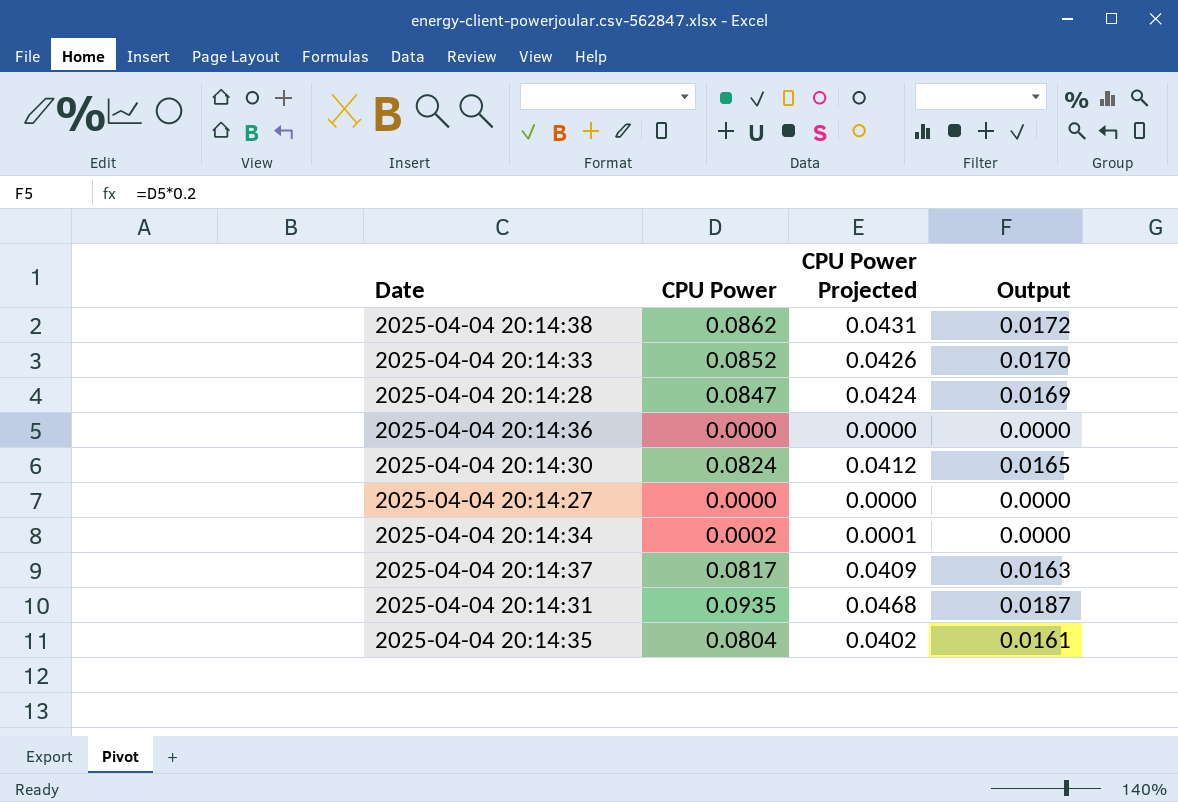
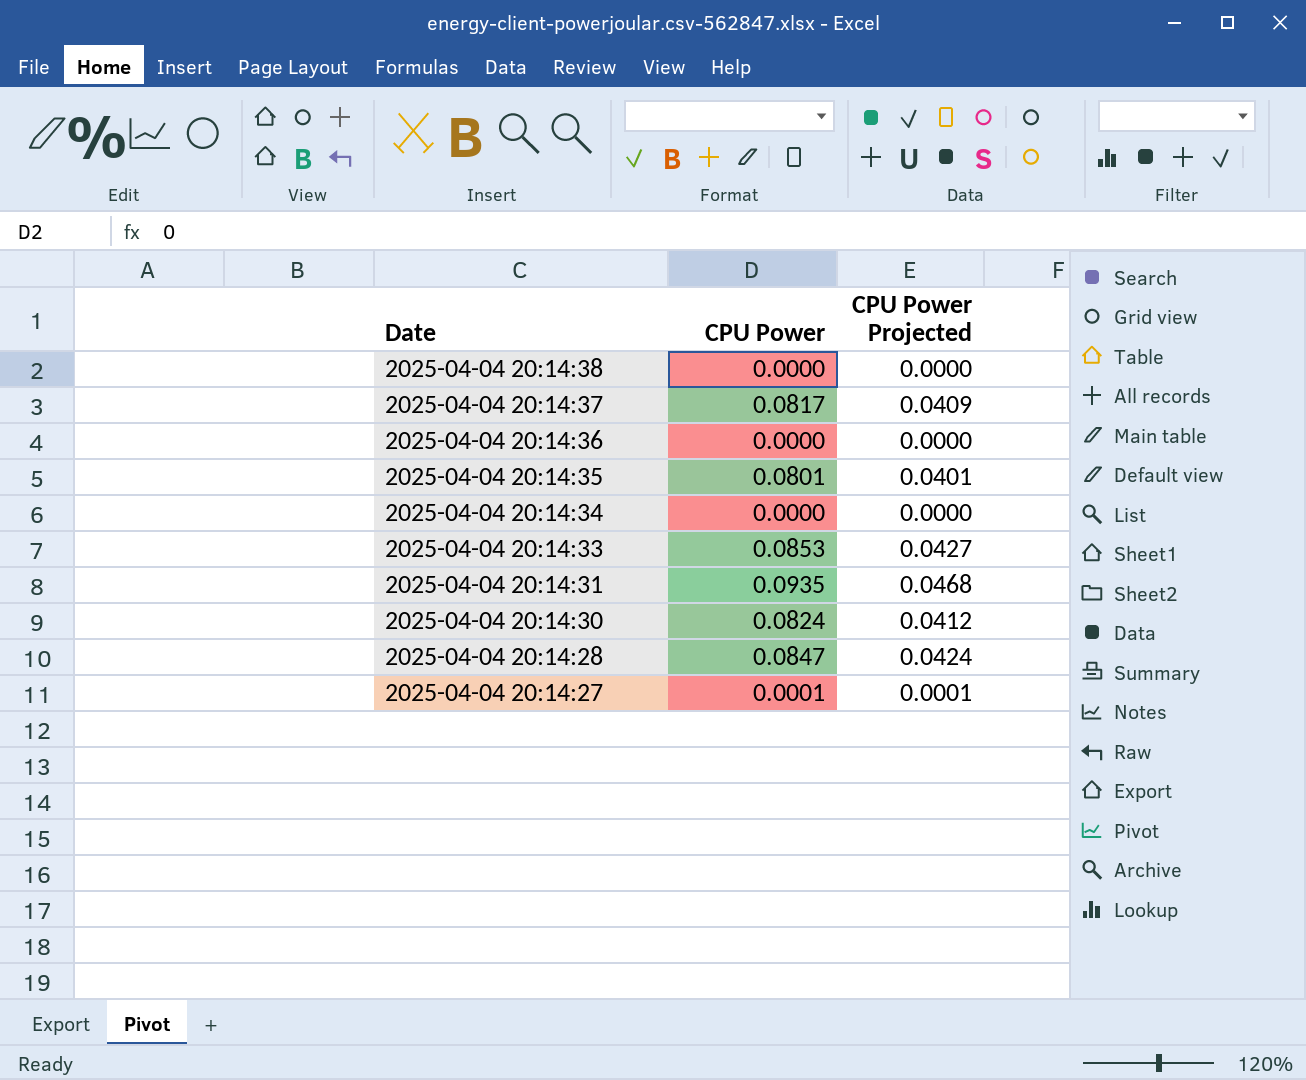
row order: none -> Date descending
column Output | formula: [CPU Power] * 0.2 -> none
2025-04-04 20:14:38 | CPU Power: 0.0862 -> 0.0000
2025-04-04 20:14:38 | CPU Power Projected: 0.0431 -> 0.0000
2025-04-04 20:14:35 | CPU Power: 0.0804 -> 0.0801
2025-04-04 20:14:35 | CPU Power Projected: 0.0402 -> 0.0401
2025-04-04 20:14:34 | CPU Power: 0.0002 -> 0.0000
2025-04-04 20:14:34 | CPU Power Projected: 0.0001 -> 0.0000
2025-04-04 20:14:33 | CPU Power: 0.0852 -> 0.0853
2025-04-04 20:14:33 | CPU Power Projected: 0.0426 -> 0.0427
2025-04-04 20:14:27 | CPU Power: 0.0000 -> 0.0001
2025-04-04 20:14:27 | CPU Power Projected: 0.0000 -> 0.0001

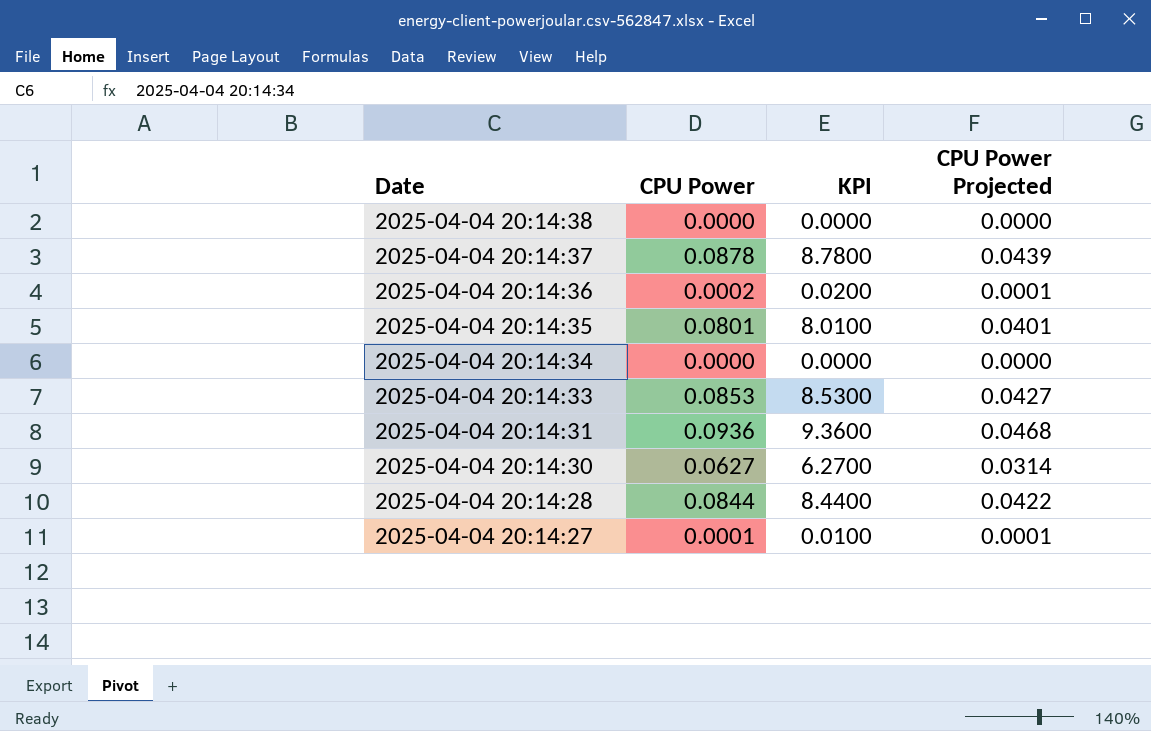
column KPI | formula: none -> [CPU Power] * 100
2025-04-04 20:14:37 | CPU Power: 0.0817 -> 0.0878
2025-04-04 20:14:37 | CPU Power Projected: 0.0409 -> 0.0439
2025-04-04 20:14:36 | CPU Power: 0.0000 -> 0.0002
2025-04-04 20:14:36 | CPU Power Projected: 0.0000 -> 0.0001
2025-04-04 20:14:31 | CPU Power: 0.0935 -> 0.0936
2025-04-04 20:14:30 | CPU Power: 0.0824 -> 0.0627
2025-04-04 20:14:30 | CPU Power Projected: 0.0412 -> 0.0314
2025-04-04 20:14:28 | CPU Power: 0.0847 -> 0.0844
2025-04-04 20:14:28 | CPU Power Projected: 0.0424 -> 0.0422

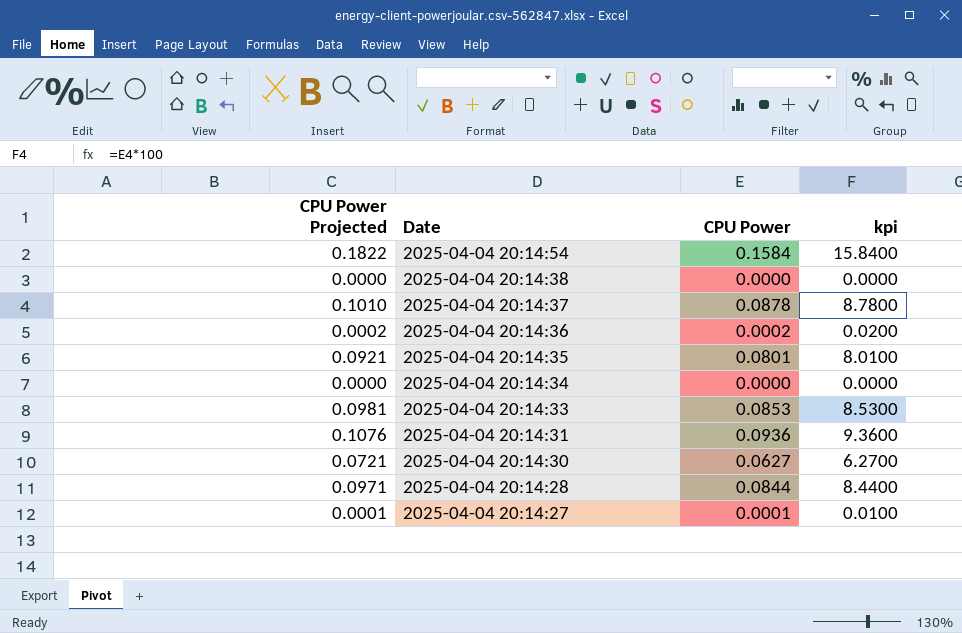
column CPU Power Projected | formula: [CPU Power] * 0.5 -> [CPU Power] * 1.15
column CPU Power Projected | position: 4 -> 1
column name: KPI -> kpi
row 2025-04-04 20:14:54: none -> 0.1822 | 0.1584 | 15.8400

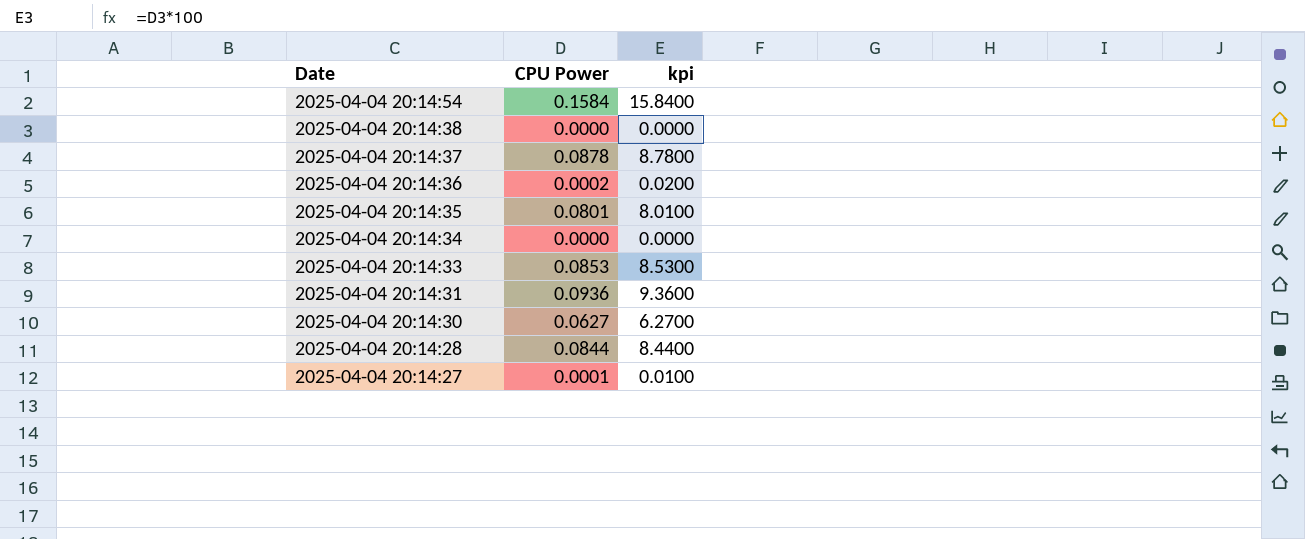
column CPU Power Projected | formula: [CPU Power] * 1.15 -> none

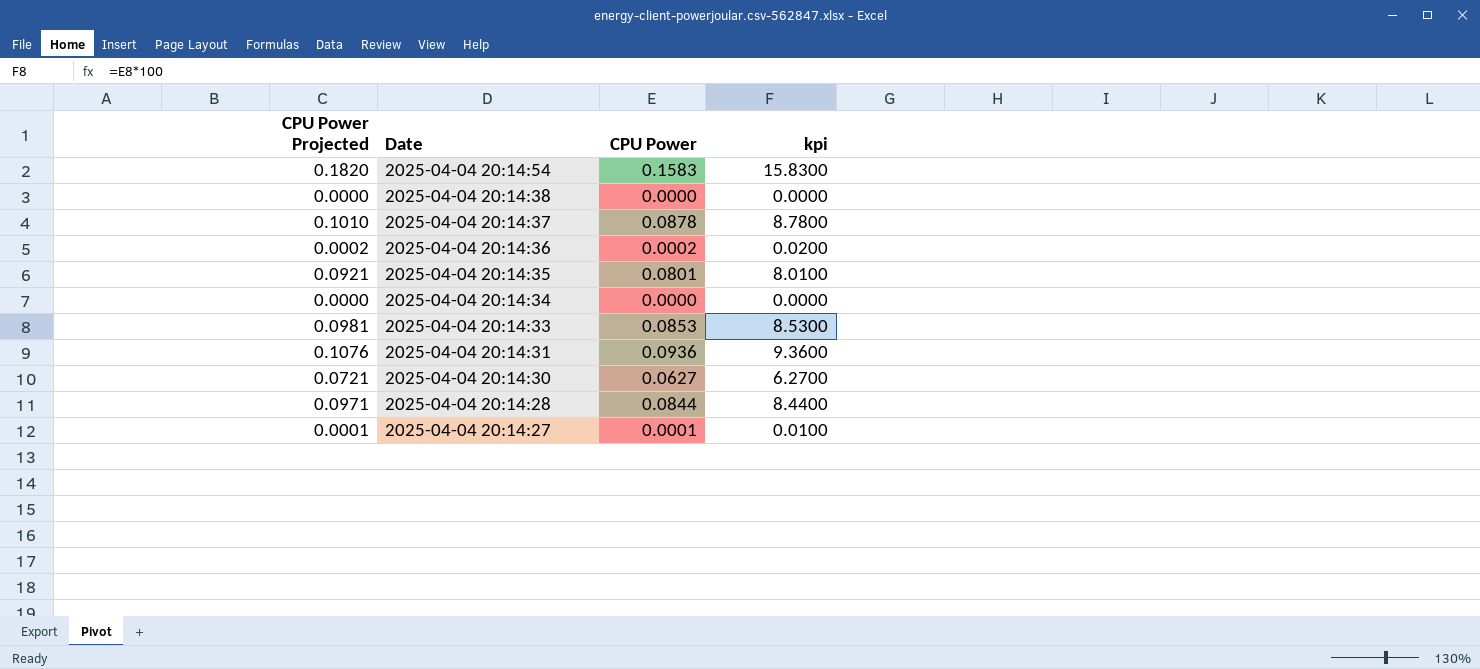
column CPU Power Projected | formula: none -> [CPU Power] * 1.15
2025-04-04 20:14:54 | CPU Power: 0.1584 -> 0.1583
2025-04-04 20:14:54 | kpi: 15.8400 -> 15.8300

